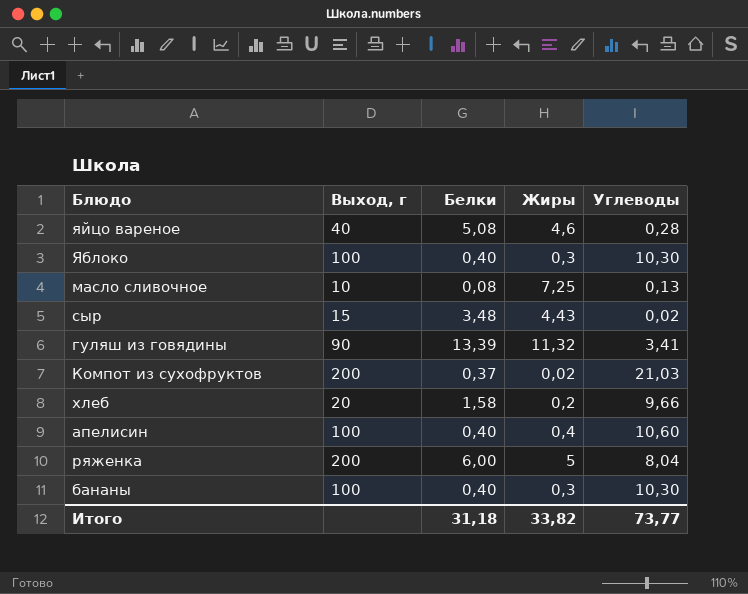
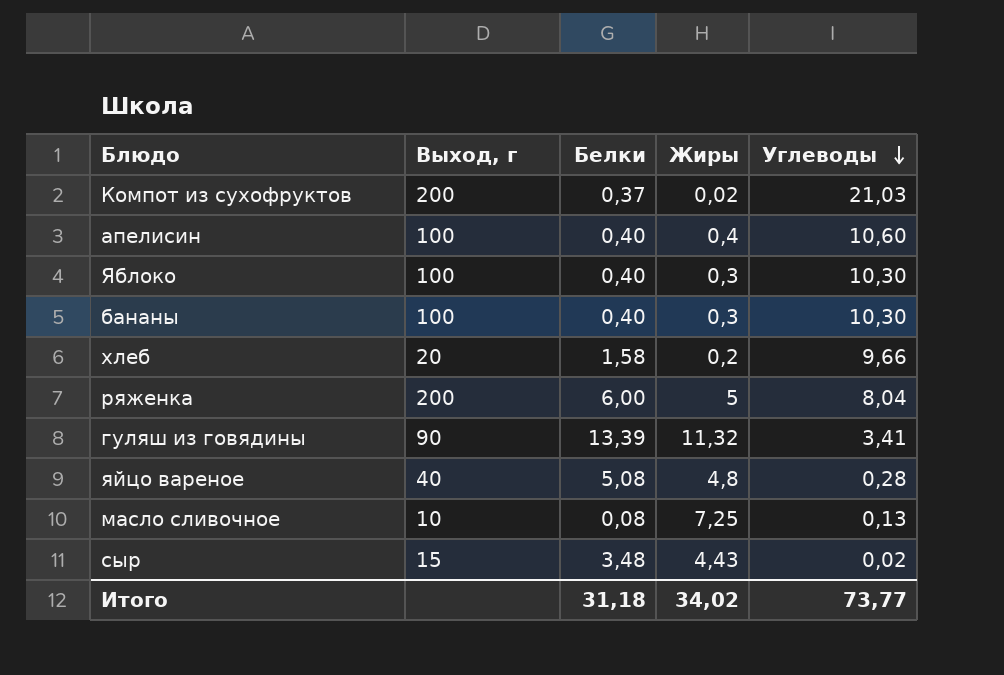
row order: none -> Углеводы descending
яйцо вареное | Жиры: 4,6 -> 4,8
Итого | Жиры: 33,82 -> 34,02

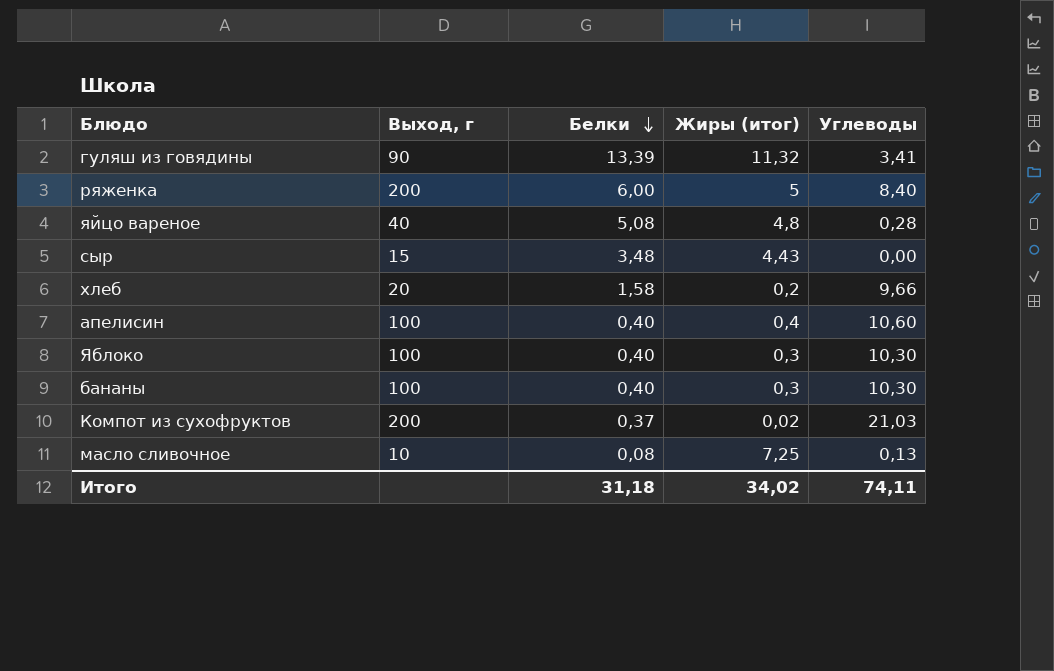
row order: Углеводы descending -> Белки descending
column name: Жиры -> Жиры (итог)
ряженка | Углеводы: 8,04 -> 8,40
сыр | Углеводы: 0,02 -> 0,00
Итого | Углеводы: 73,77 -> 74,11

